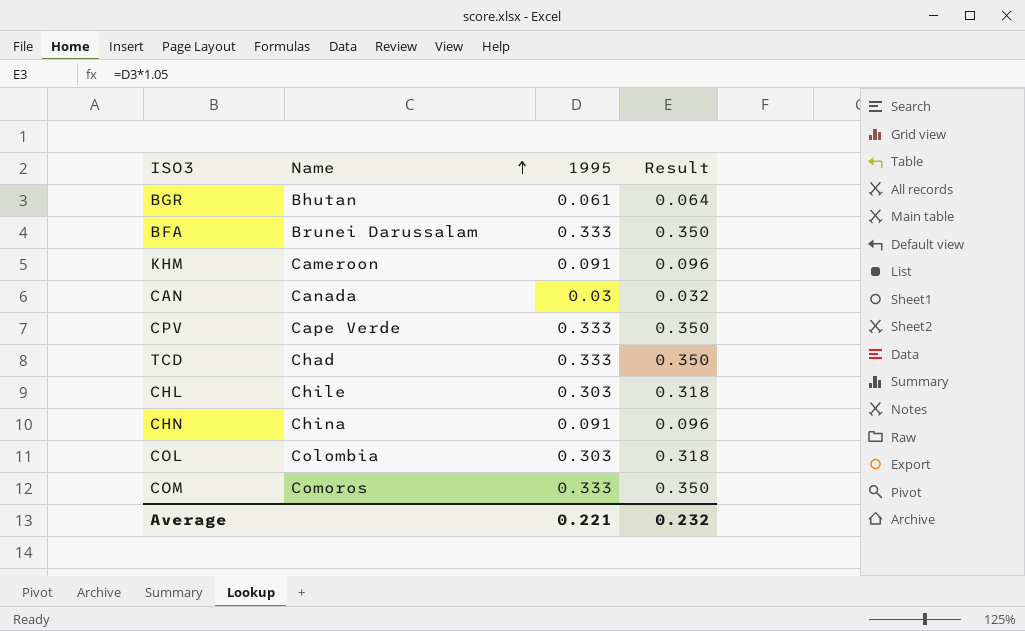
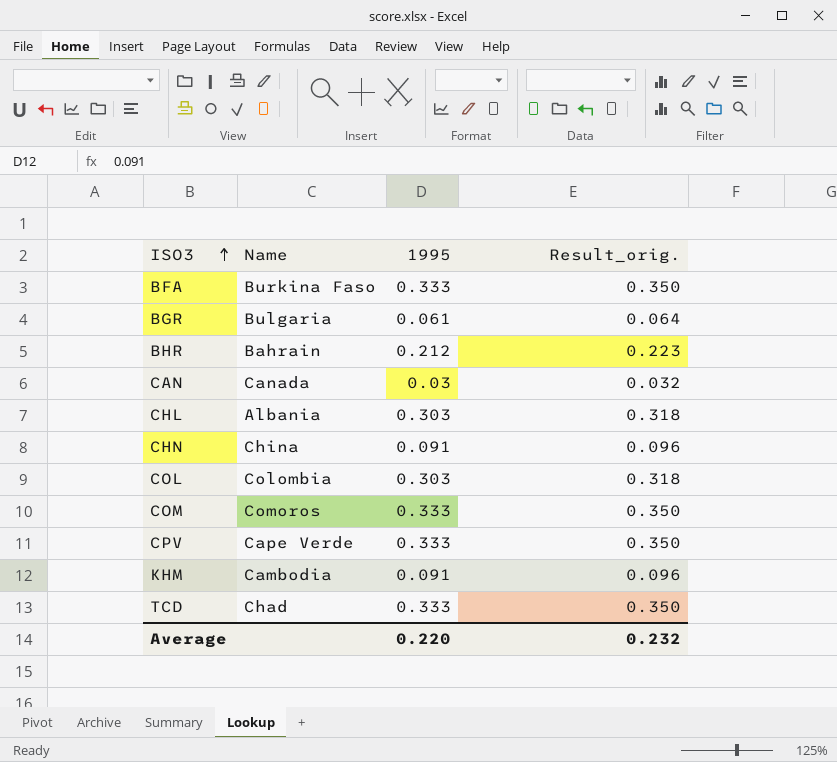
row order: Name ascending -> ISO3 ascending
column name: Result -> Result_orig.
BFA | Name: Brunei Darussalam -> Burkina Faso
BGR | Name: Bhutan -> Bulgaria
row BHR: none -> Bahrain | 0.212 | 0.223
CHL | Name: Chile -> Albania
KHM | Name: Cameroon -> Cambodia
Average | 1995: 0.221 -> 0.220

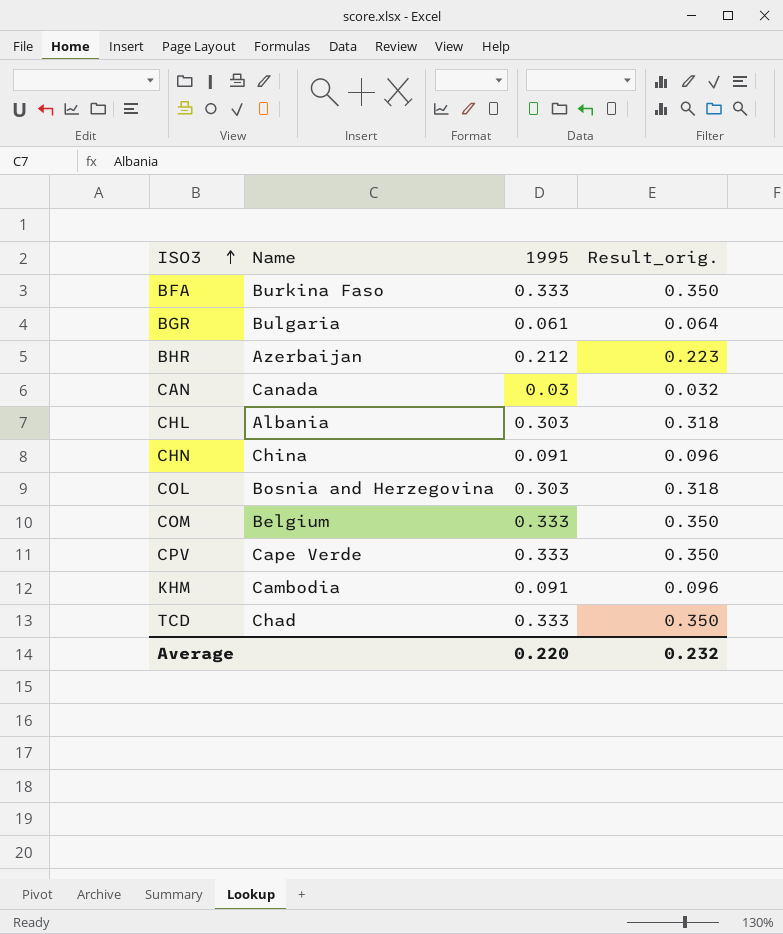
BHR | Name: Bahrain -> Azerbaijan
COL | Name: Colombia -> Bosnia and Herzegovina
COM | Name: Comoros -> Belgium

